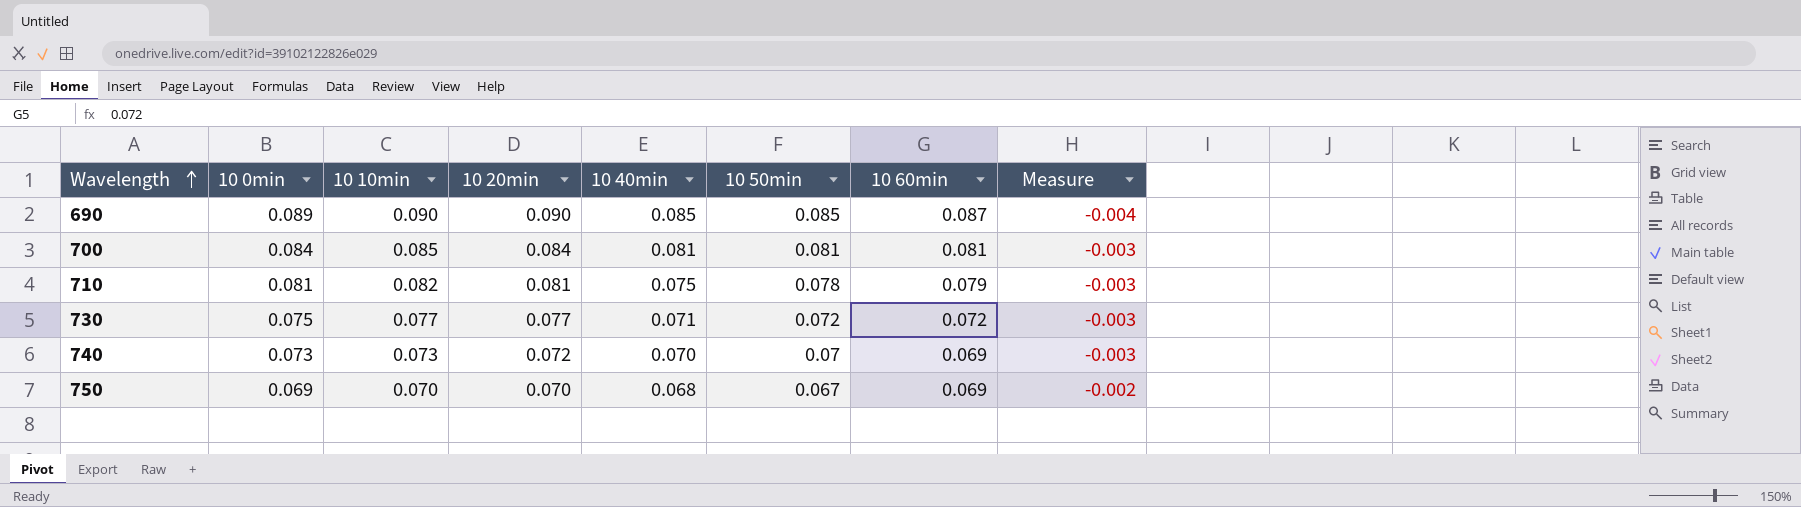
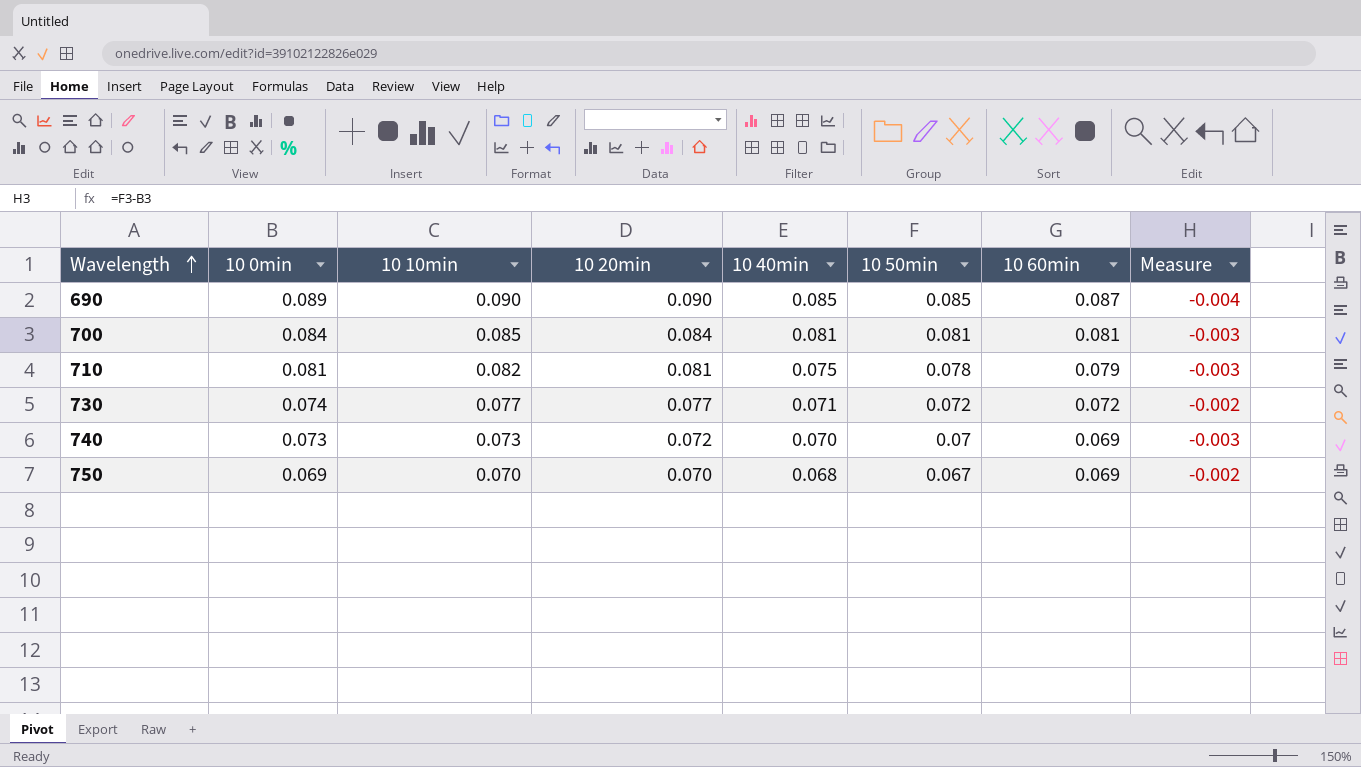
730 | 10 0min: 0.075 -> 0.074
730 | Measure: -0.003 -> -0.002

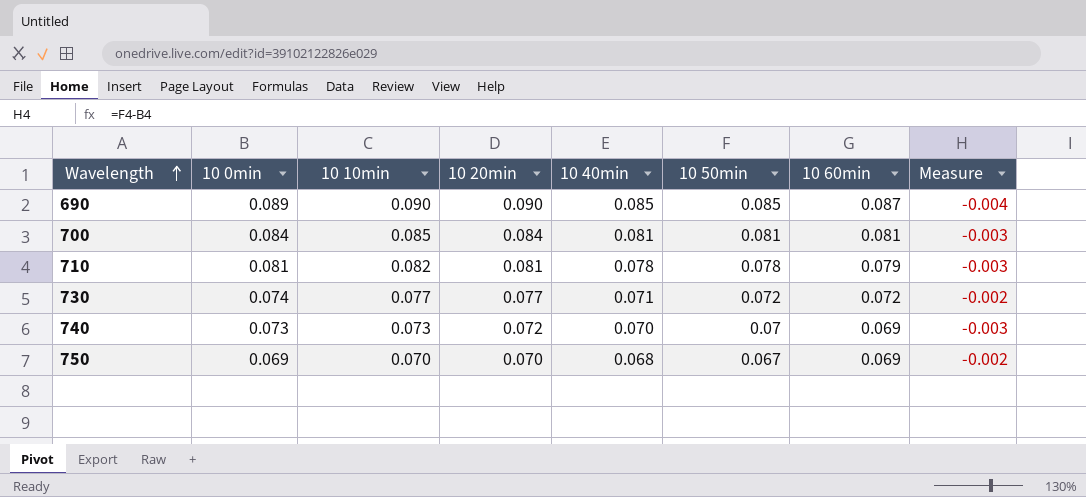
710 | 10 40min: 0.075 -> 0.078

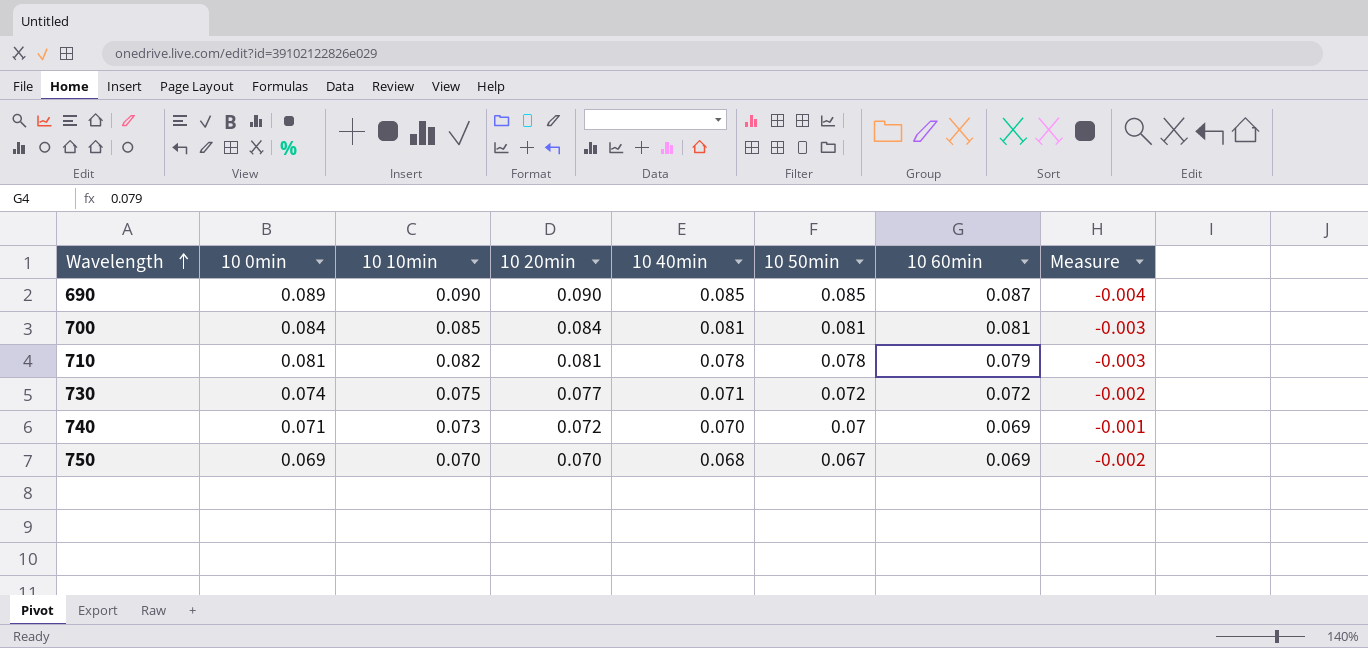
730 | 10 10min: 0.077 -> 0.075
740 | 10 0min: 0.073 -> 0.071
740 | Measure: -0.003 -> -0.001

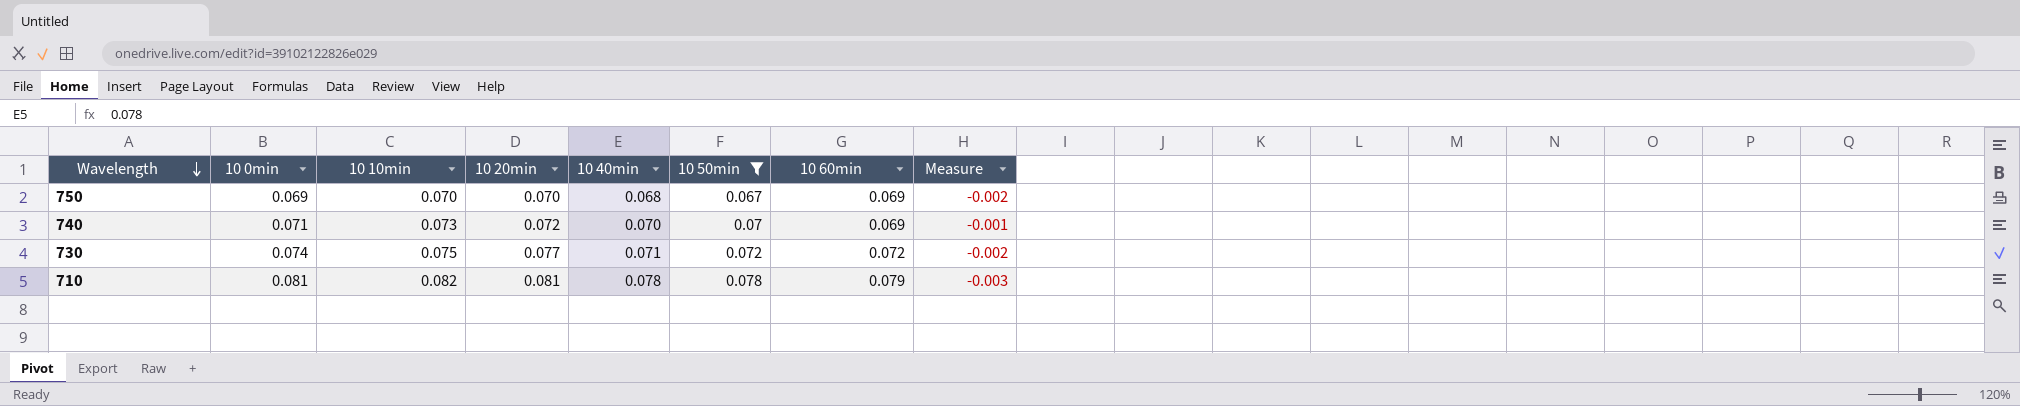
filter: none -> 10 50min <= 0.078
row order: Wavelength ascending -> Wavelength descending

